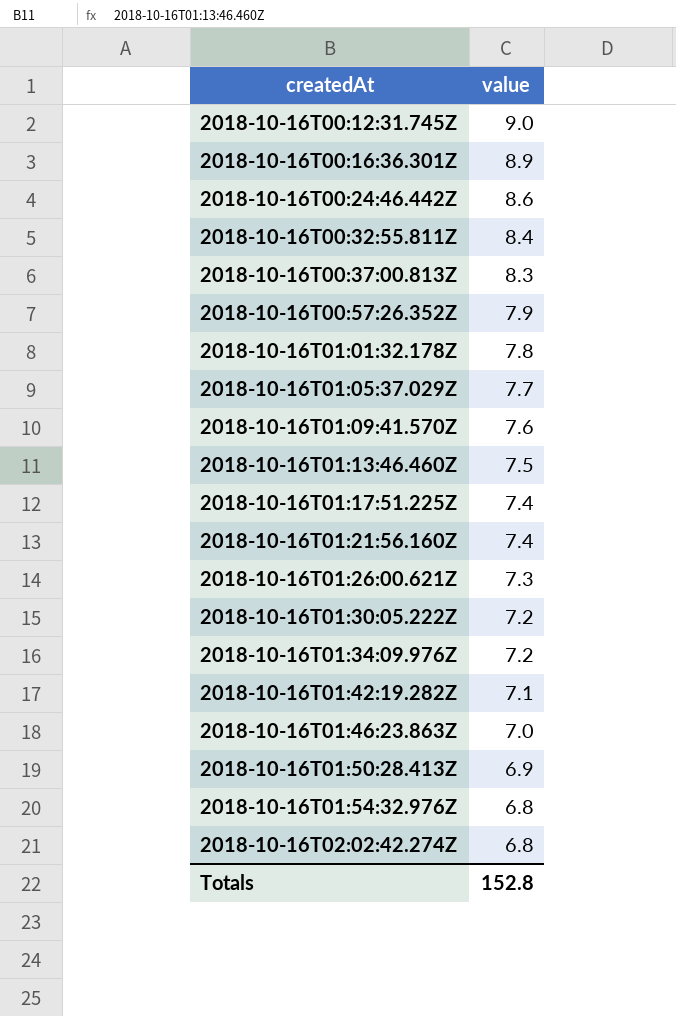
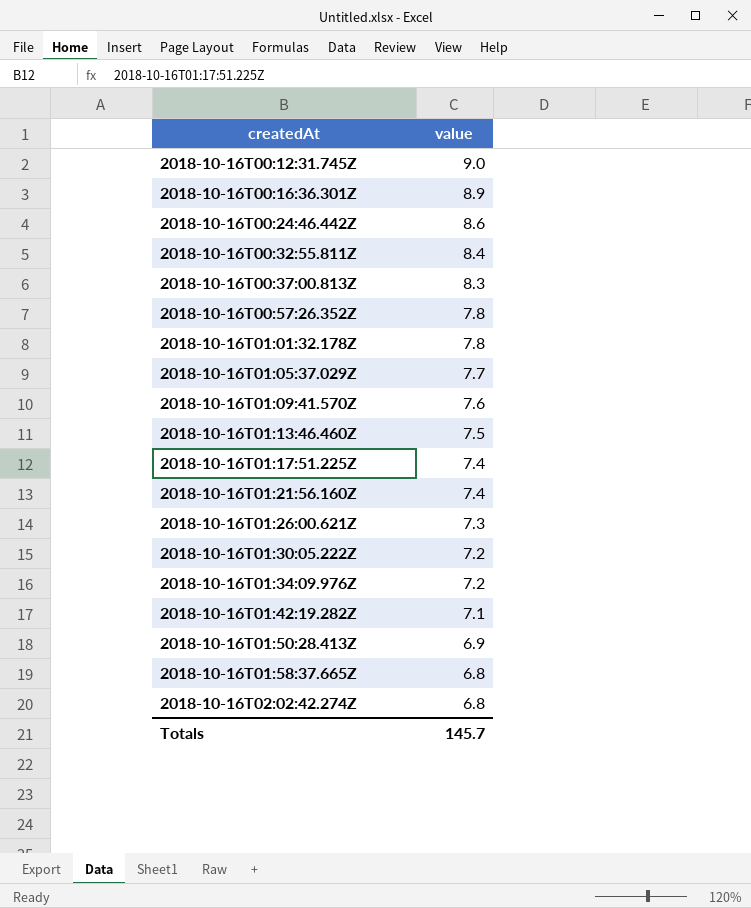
row 2018-10-16T01:46:23.863Z: 7.0 -> none
row 2018-10-16T01:54:32.976Z: 6.8 -> none
2018-10-16T00:57:26.352Z | value: 7.9 -> 7.8
row 2018-10-16T01:58:37.665Z: none -> 6.8
Totals | value: 152.8 -> 145.7

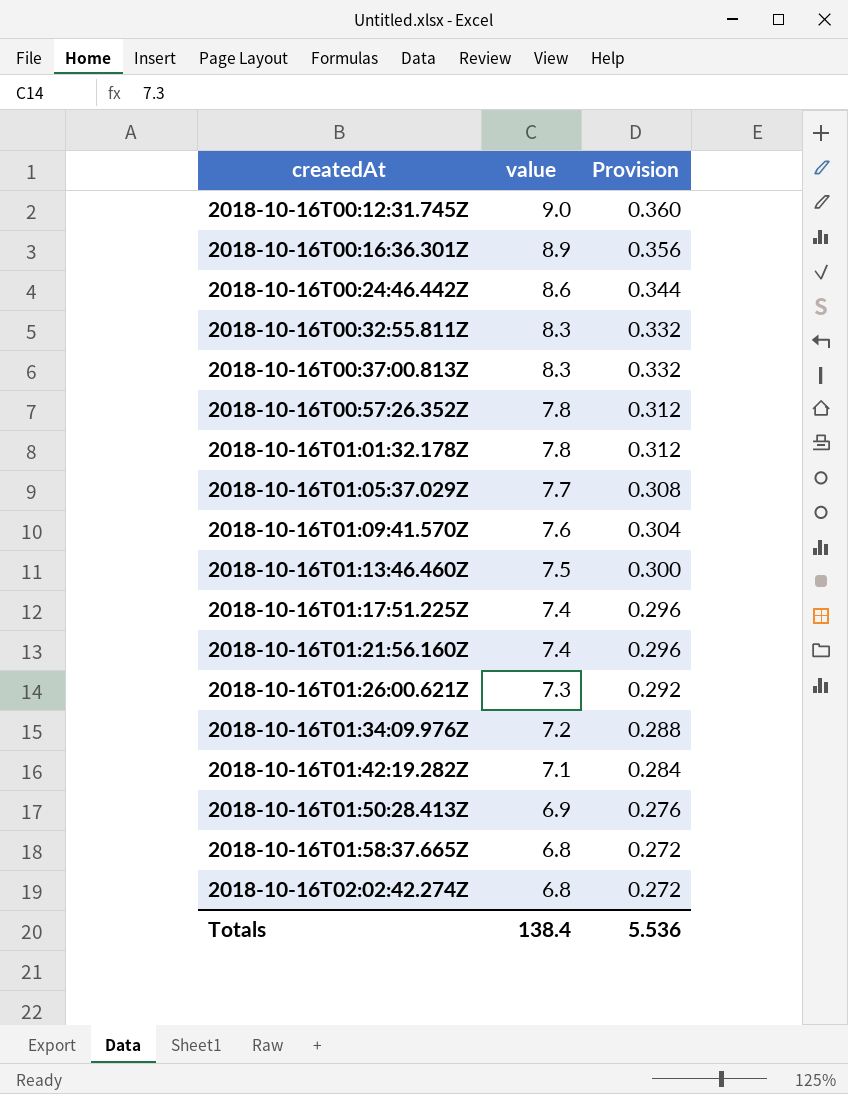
column Provision | formula: none -> [value] * 0.04
row 2018-10-16T01:30:05.222Z: 7.2 -> none
2018-10-16T00:32:55.811Z | value: 8.4 -> 8.3
Totals | value: 145.7 -> 138.4

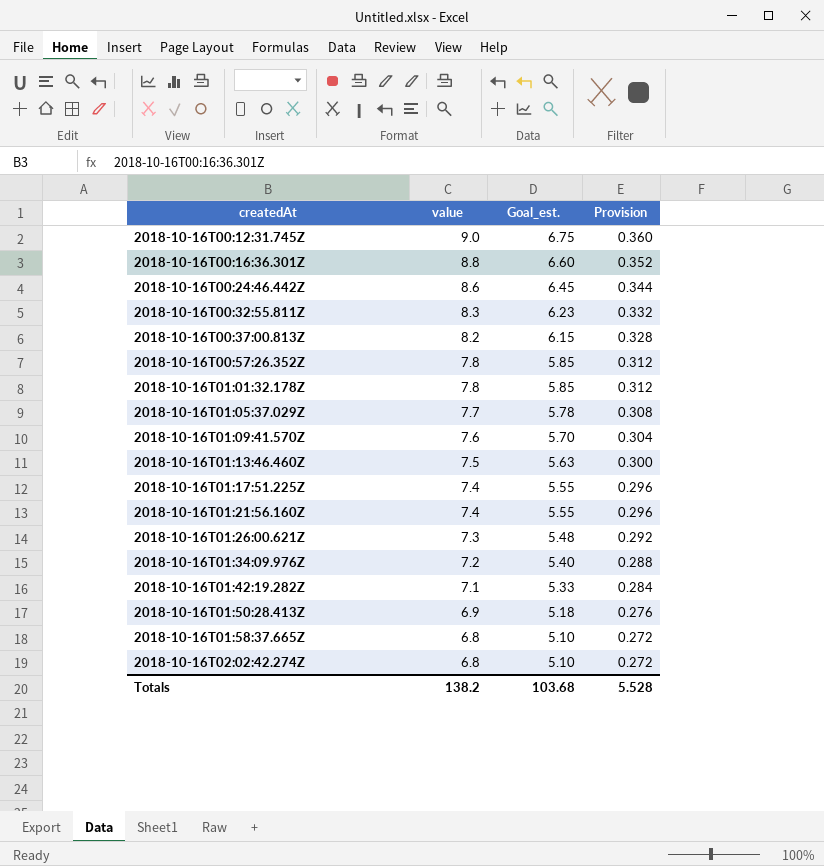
column Goal_est. | formula: none -> [value] * 0.75
2018-10-16T00:16:36.301Z | value: 8.9 -> 8.8
2018-10-16T00:16:36.301Z | Provision: 0.356 -> 0.352
2018-10-16T00:37:00.813Z | value: 8.3 -> 8.2
2018-10-16T00:37:00.813Z | Provision: 0.332 -> 0.328
Totals | value: 138.4 -> 138.2
Totals | Provision: 5.536 -> 5.528

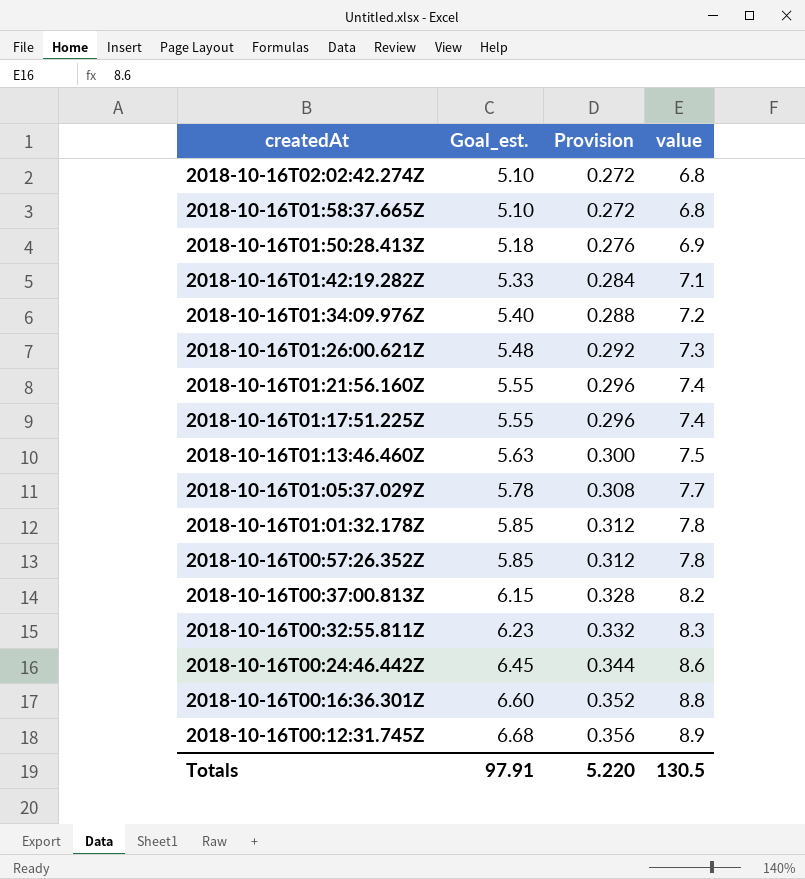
row order: createdAt ascending -> createdAt descending
column value | position: 2 -> 4
row 2018-10-16T01:09:41.570Z: 7.6 | 5.70 | 0.304 -> none
2018-10-16T00:12:31.745Z | Goal_est.: 6.75 -> 6.68
2018-10-16T00:12:31.745Z | Provision: 0.360 -> 0.356
2018-10-16T00:12:31.745Z | value: 9.0 -> 8.9
Totals | Goal_est.: 103.68 -> 97.91
Totals | Provision: 5.528 -> 5.220
Totals | value: 138.2 -> 130.5

